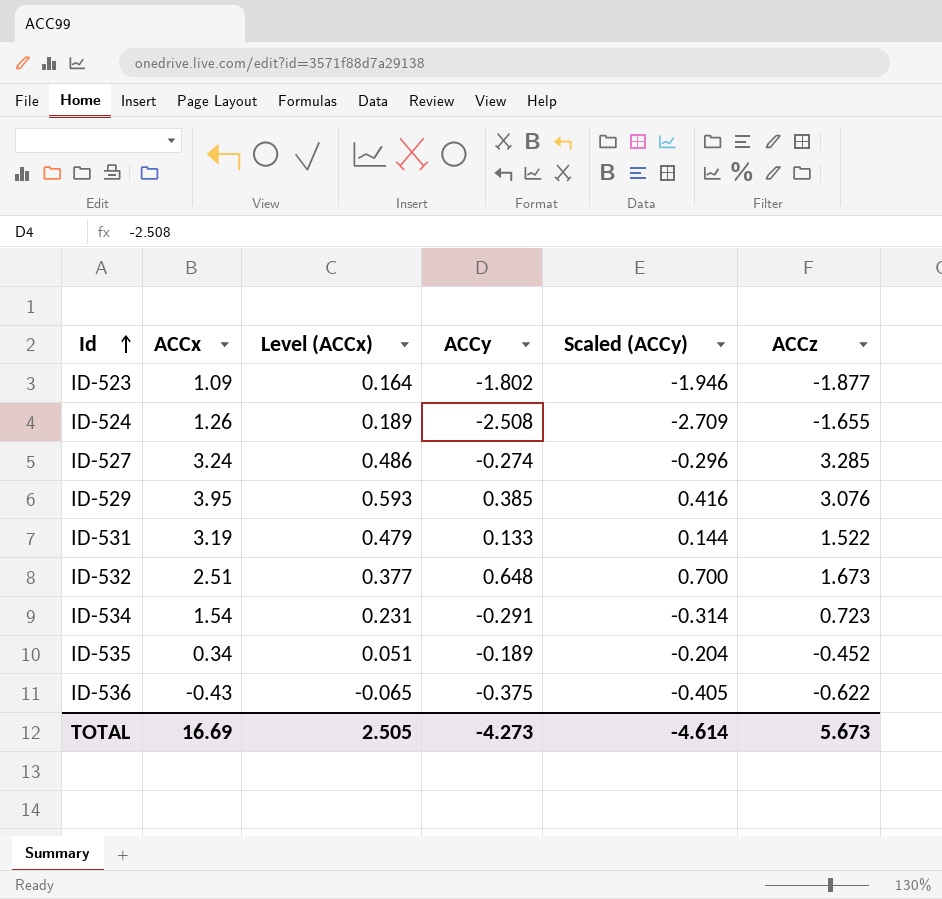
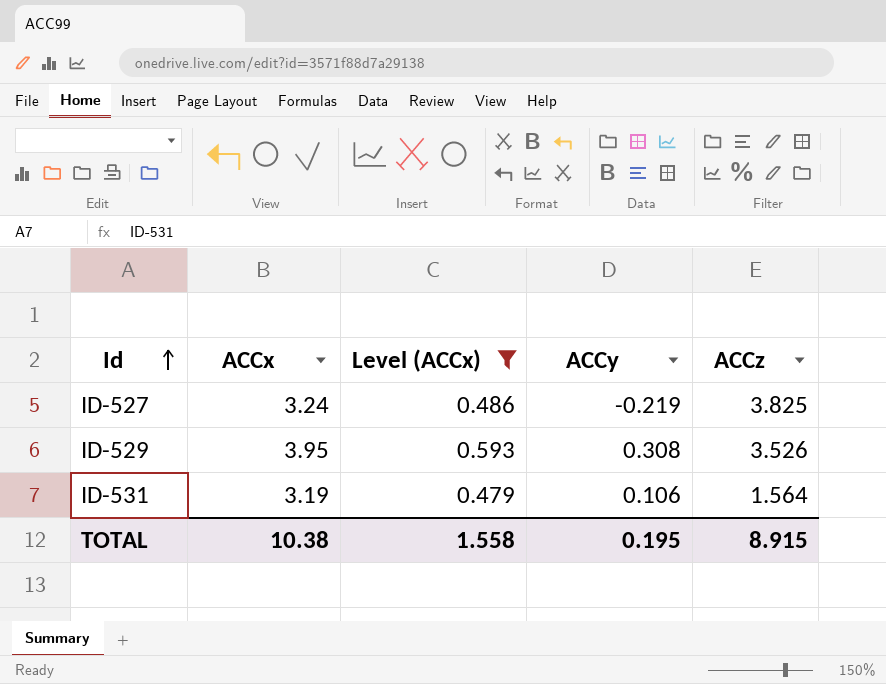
filter: none -> Level (ACCx) >= 0.479
column Scaled (ACCy) | formula: [ACCy] * 1.08 -> none
ID-527 | ACCy: -0.274 -> -0.219
ID-527 | ACCz: 3.285 -> 3.825
ID-529 | ACCy: 0.385 -> 0.308
ID-529 | ACCz: 3.076 -> 3.526
ID-531 | ACCy: 0.133 -> 0.106
ID-531 | ACCz: 1.522 -> 1.564
TOTAL | ACCx: 16.69 -> 10.38
TOTAL | Level (ACCx): 2.505 -> 1.558
TOTAL | ACCy: -4.273 -> 0.195
TOTAL | ACCz: 5.673 -> 8.915

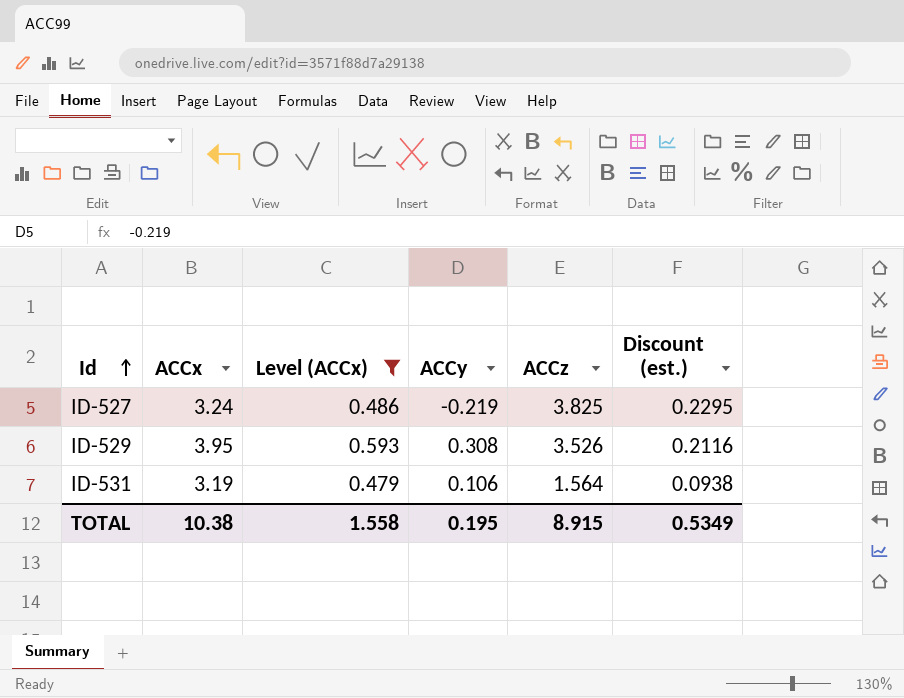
column Discount (est.) | formula: none -> [ACCz] * 0.06

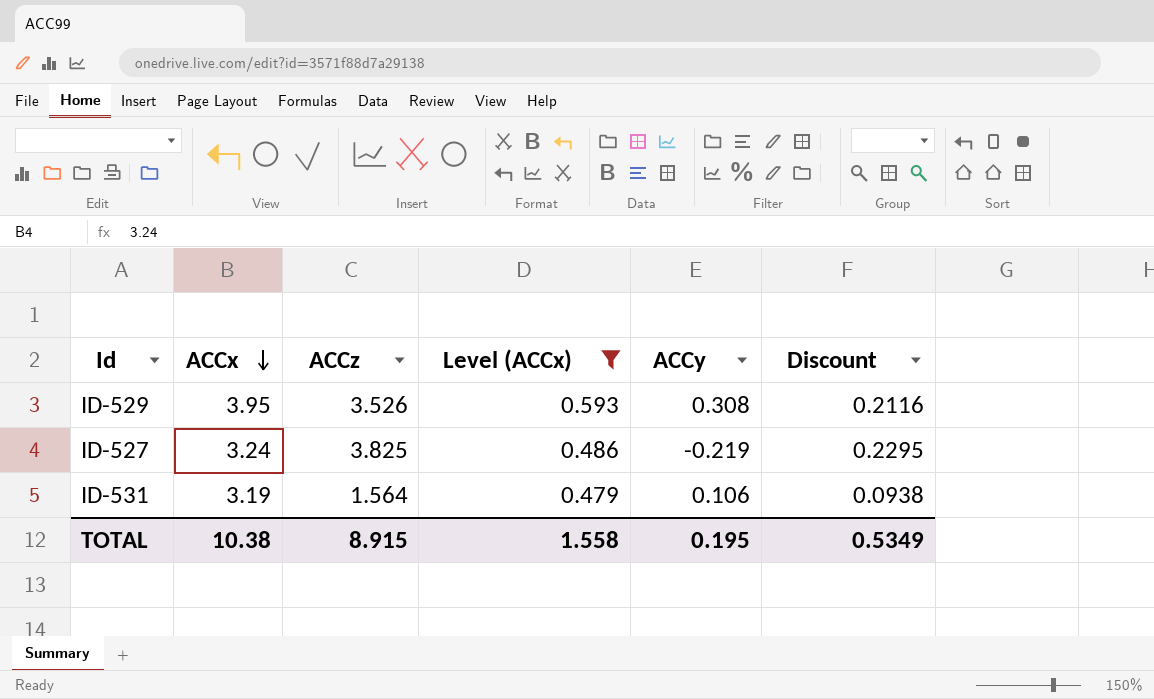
row order: Id ascending -> ACCx descending
column ACCz | position: 5 -> 3
column name: Discount (est.) -> Discount

